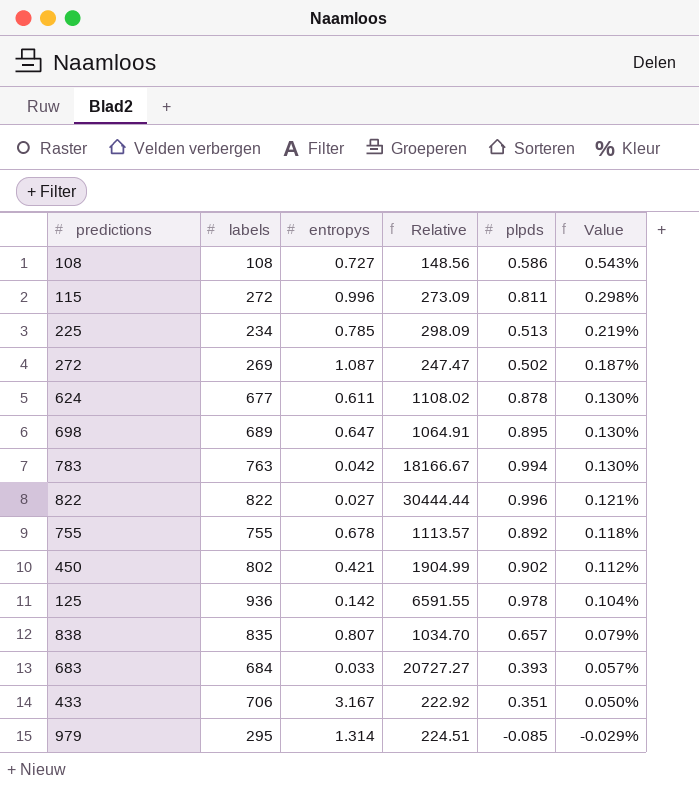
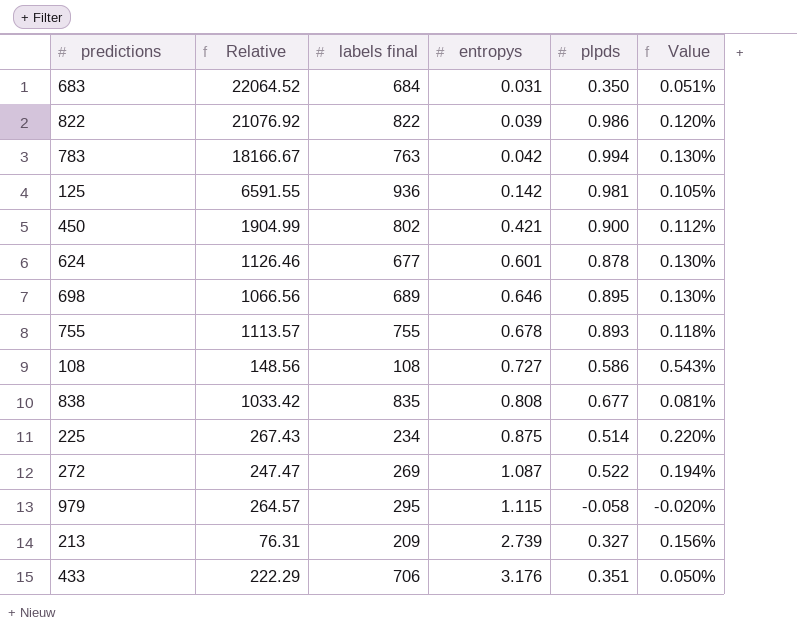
row order: Value descending -> entropys ascending
column Relative | position: 4 -> 2
column name: labels -> labels final
row 115: 272 | 0.996 | 273.09 | 0.811 | 0.298% -> none
683 | Relative: 20727.27 -> 22064.52
683 | entropys: 0.033 -> 0.031
683 | plpds: 0.393 -> 0.350
683 | Value: 0.057% -> 0.051%
822 | Relative: 30444.44 -> 21076.92
822 | entropys: 0.027 -> 0.039
822 | plpds: 0.996 -> 0.986
822 | Value: 0.121% -> 0.120%
125 | plpds: 0.978 -> 0.981
125 | Value: 0.104% -> 0.105%
450 | plpds: 0.902 -> 0.900
624 | Relative: 1108.02 -> 1126.46
624 | entropys: 0.611 -> 0.601
698 | Relative: 1064.91 -> 1066.56
698 | entropys: 0.647 -> 0.646
755 | plpds: 0.892 -> 0.893
838 | Relative: 1034.70 -> 1033.42
838 | entropys: 0.807 -> 0.808
838 | plpds: 0.657 -> 0.677
838 | Value: 0.079% -> 0.081%
225 | Relative: 298.09 -> 267.43
225 | entropys: 0.785 -> 0.875
225 | plpds: 0.513 -> 0.514
225 | Value: 0.219% -> 0.220%
272 | plpds: 0.502 -> 0.522
272 | Value: 0.187% -> 0.194%
979 | Relative: 224.51 -> 264.57
979 | entropys: 1.314 -> 1.115
979 | plpds: -0.085 -> -0.058
979 | Value: -0.029% -> -0.020%
row 213: none -> 76.31 | 209 | 2.739 | 0.327 | 0.156%
433 | Relative: 222.92 -> 222.29
433 | entropys: 3.167 -> 3.176

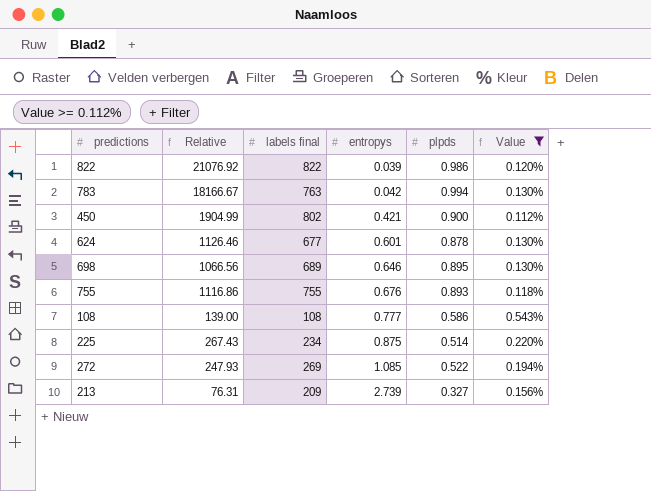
filter: none -> Value >= 0.112%
755 | Relative: 1113.57 -> 1116.86
755 | entropys: 0.678 -> 0.676
108 | Relative: 148.56 -> 139.00
108 | entropys: 0.727 -> 0.777
272 | Relative: 247.47 -> 247.93
272 | entropys: 1.087 -> 1.085

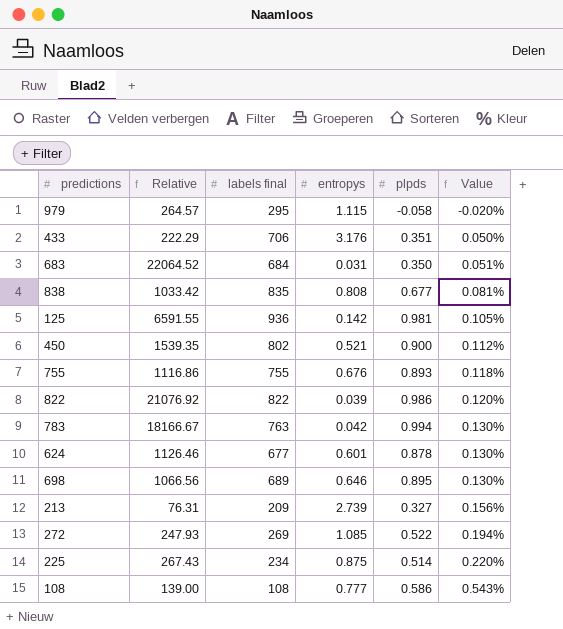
filter: Value >= 0.112% -> none
row order: entropys ascending -> Value ascending
450 | Relative: 1904.99 -> 1539.35
450 | entropys: 0.421 -> 0.521

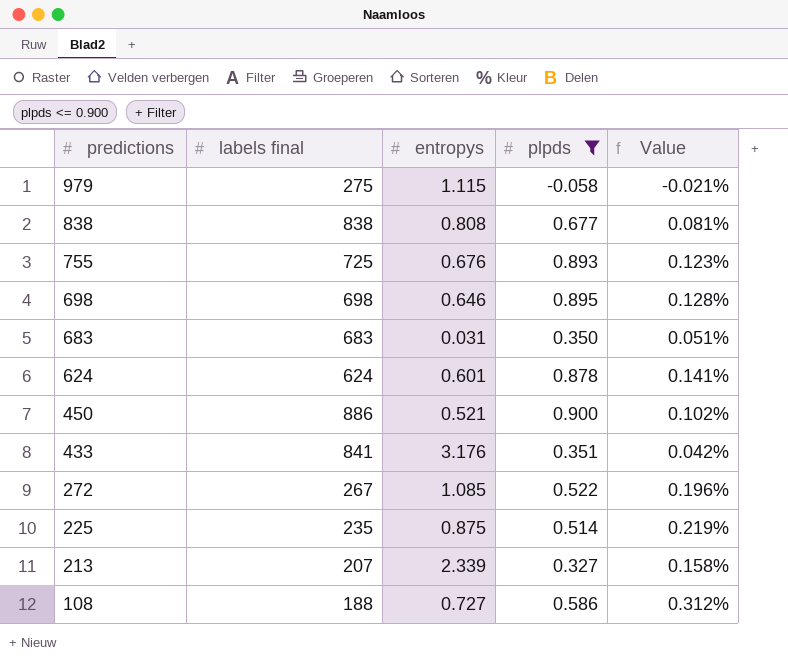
filter: none -> plpds <= 0.900
row order: Value ascending -> predictions descending
column Relative | formula: [labels final] / [entropys] -> none
979 | labels final: 295 -> 275
979 | Value: -0.020% -> -0.021%
838 | labels final: 835 -> 838
755 | labels final: 755 -> 725
755 | Value: 0.118% -> 0.123%
698 | labels final: 689 -> 698
698 | Value: 0.130% -> 0.128%
683 | labels final: 684 -> 683
624 | labels final: 677 -> 624
624 | Value: 0.130% -> 0.141%
450 | labels final: 802 -> 886
450 | Value: 0.112% -> 0.102%
433 | labels final: 706 -> 841
433 | Value: 0.050% -> 0.042%
272 | labels final: 269 -> 267
272 | Value: 0.194% -> 0.196%
225 | labels final: 234 -> 235
225 | Value: 0.220% -> 0.219%
213 | labels final: 209 -> 207
213 | entropys: 2.739 -> 2.339
213 | Value: 0.156% -> 0.158%
108 | labels final: 108 -> 188
108 | entropys: 0.777 -> 0.727
108 | Value: 0.543% -> 0.312%

